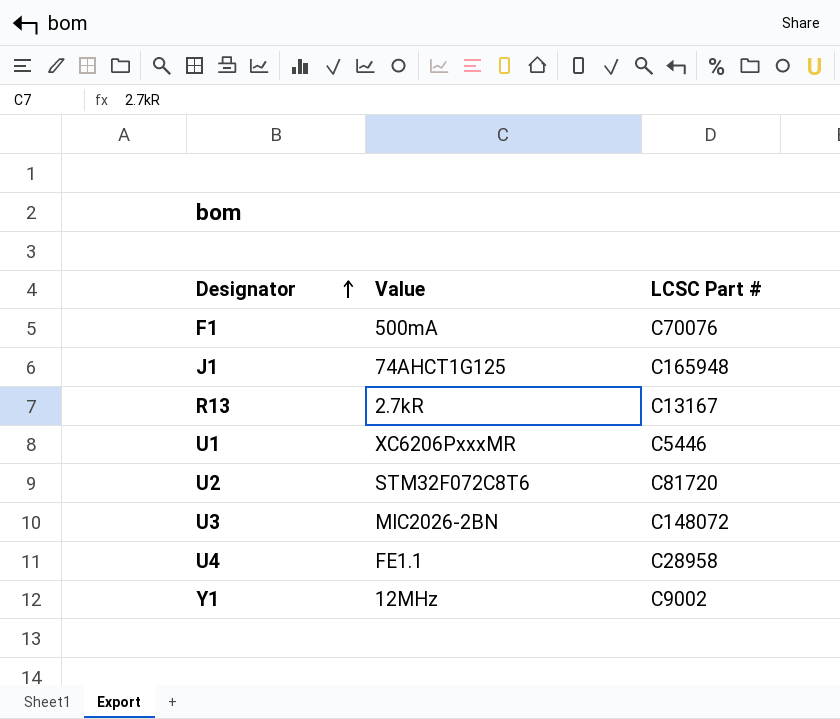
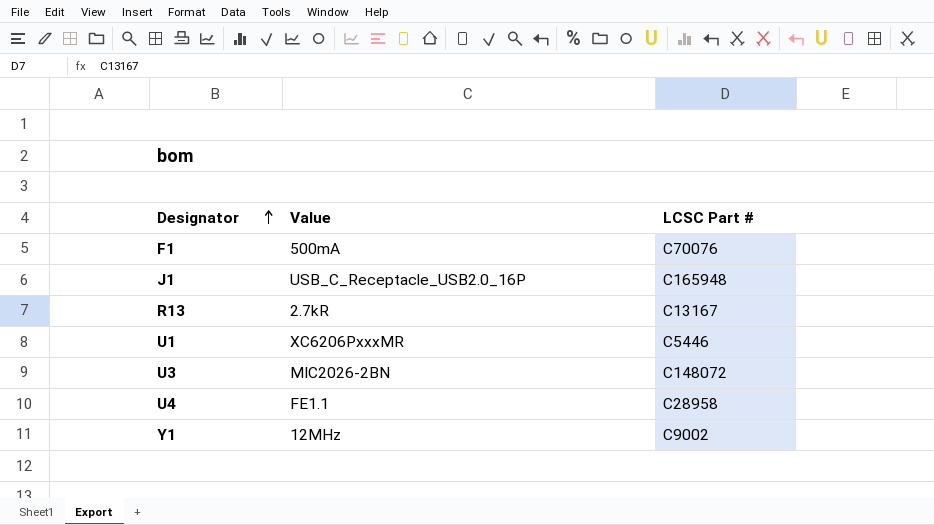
row U2: STM32F072C8T6 | C81720 -> none
J1 | Value: 74AHCT1G125 -> USB_C_Receptacle_USB2.0_16P

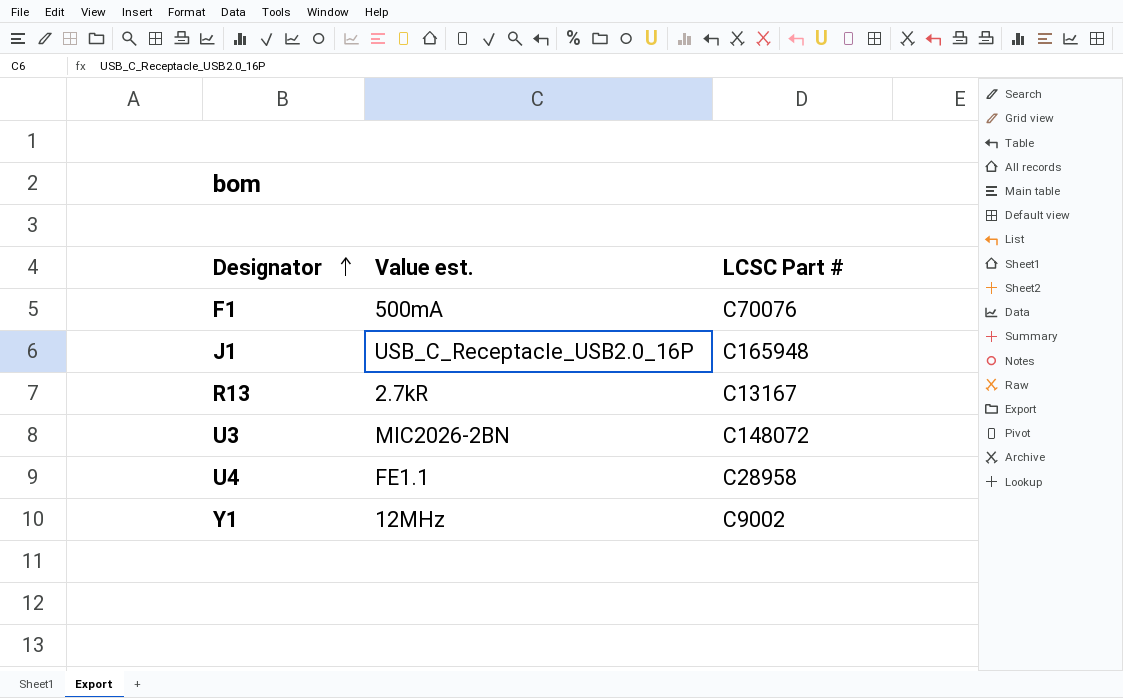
column name: Value -> Value est.
row U1: XC6206PxxxMR | C5446 -> none

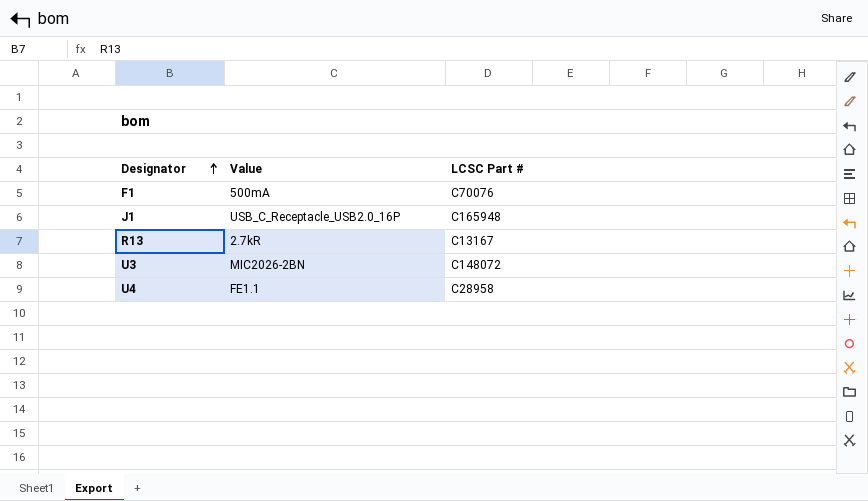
column name: Value est. -> Value
row Y1: 12MHz | C9002 -> none

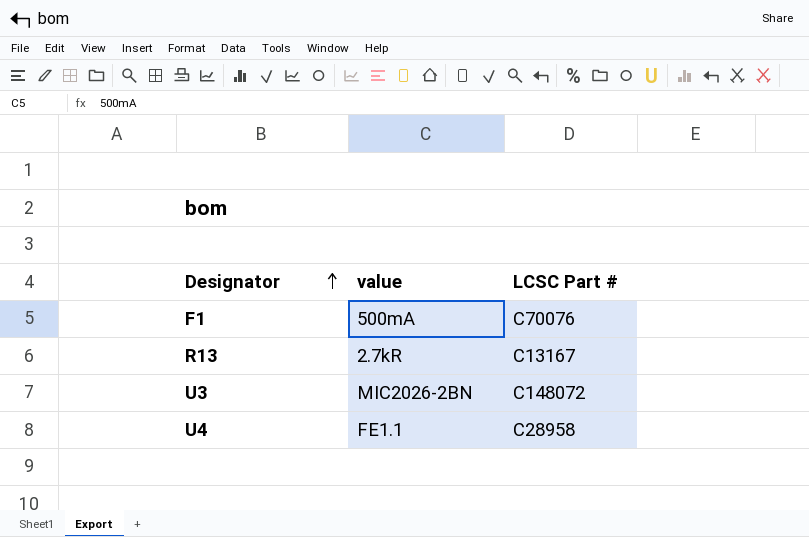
column name: Value -> value
row J1: USB_C_Receptacle_USB2.0_16P | C165948 -> none

